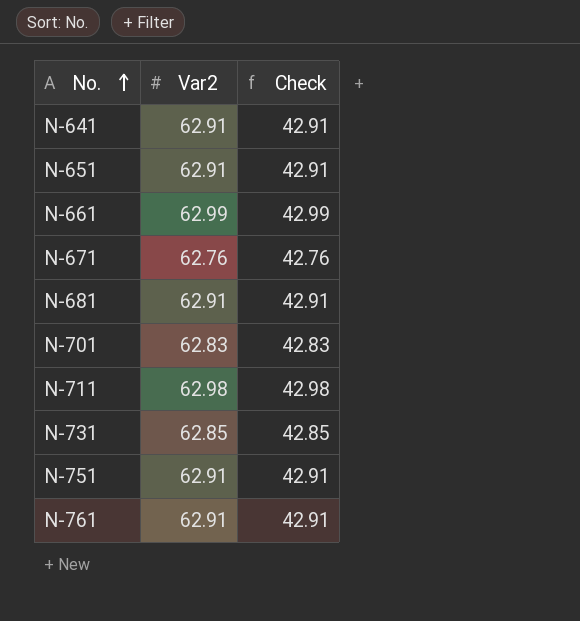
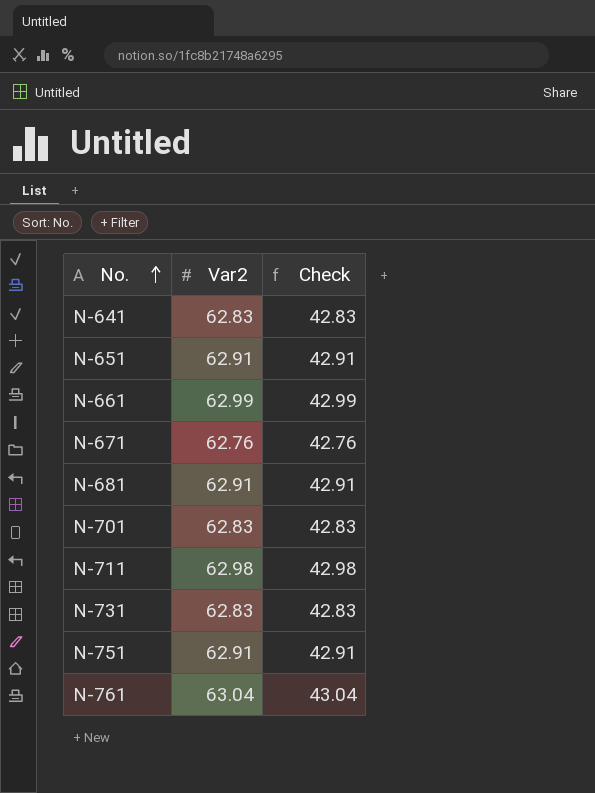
N-641 | Var2: 62.91 -> 62.83
N-641 | Check: 42.91 -> 42.83
N-731 | Var2: 62.85 -> 62.83
N-731 | Check: 42.85 -> 42.83
N-761 | Var2: 62.91 -> 63.04
N-761 | Check: 42.91 -> 43.04

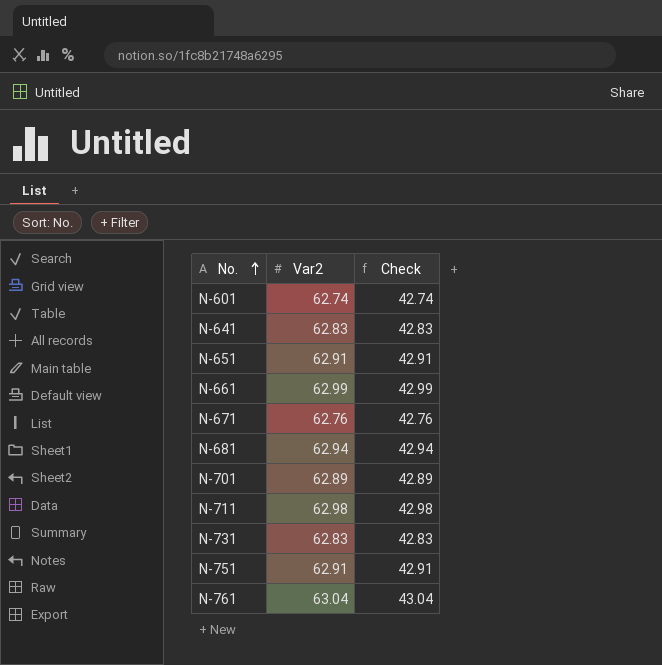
row N-601: none -> 62.74 | 42.74
N-681 | Var2: 62.91 -> 62.94
N-681 | Check: 42.91 -> 42.94
N-701 | Var2: 62.83 -> 62.89
N-701 | Check: 42.83 -> 42.89

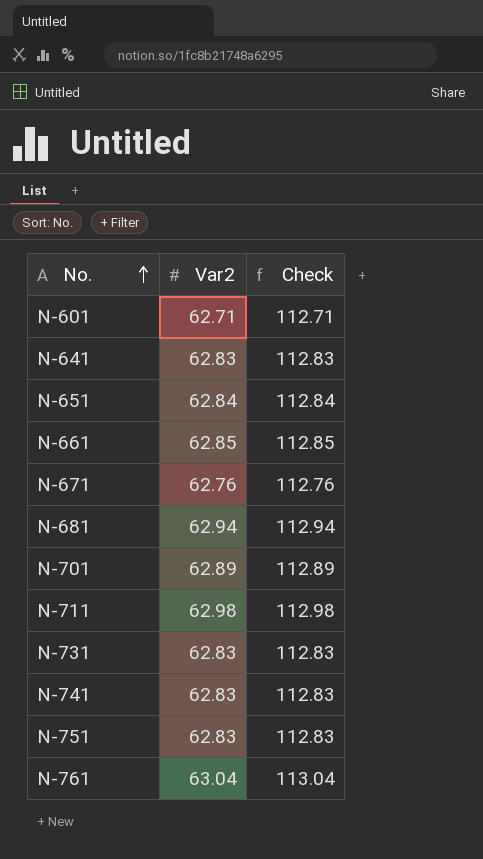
column Check | formula: [Var2] - 20 -> [Var2] + 50
N-601 | Var2: 62.74 -> 62.71
N-651 | Var2: 62.91 -> 62.84
N-661 | Var2: 62.99 -> 62.85
row N-741: none -> 62.83 | 112.83
N-751 | Var2: 62.91 -> 62.83

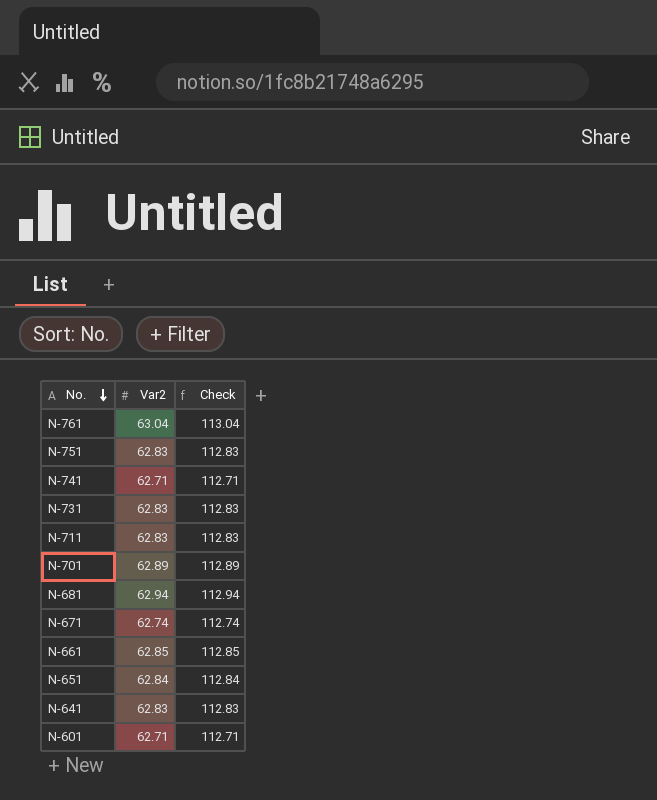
row order: No. ascending -> No. descending
N-741 | Var2: 62.83 -> 62.71
N-741 | Check: 112.83 -> 112.71
N-711 | Var2: 62.98 -> 62.83
N-711 | Check: 112.98 -> 112.83
N-671 | Var2: 62.76 -> 62.74
N-671 | Check: 112.76 -> 112.74

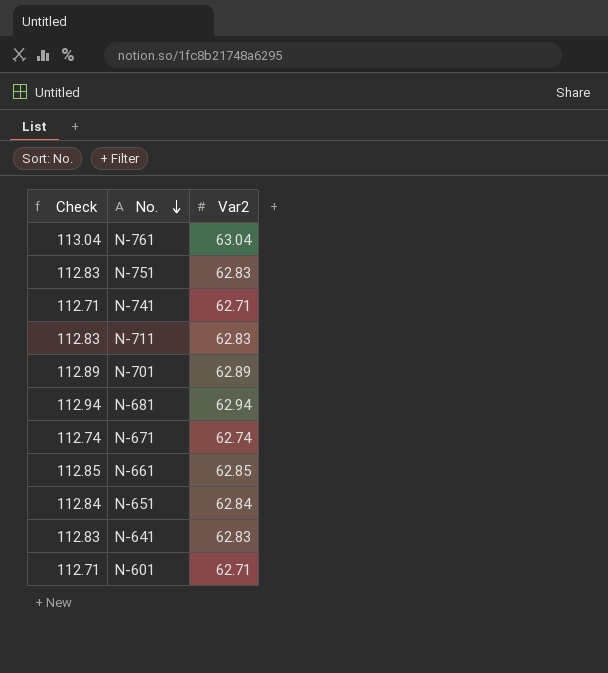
column Check | position: 3 -> 1
row N-731: 62.83 | 112.83 -> none

